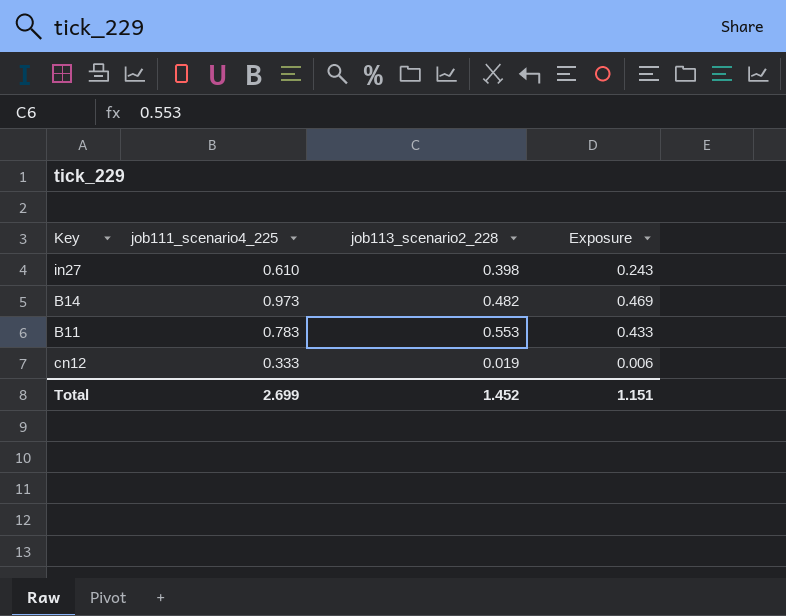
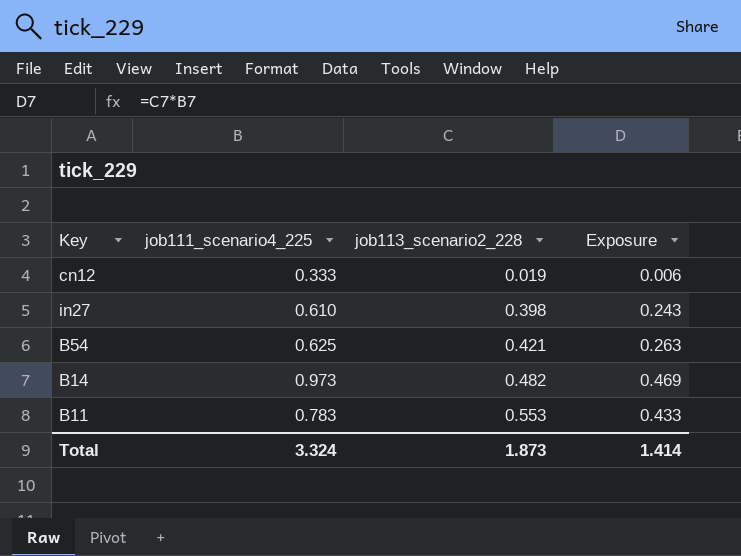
row order: none -> job113_scenario2_228 ascending
row B54: none -> 0.625 | 0.421 | 0.263
Total | job111_scenario4_225: 2.699 -> 3.324
Total | job113_scenario2_228: 1.452 -> 1.873
Total | Exposure: 1.151 -> 1.414

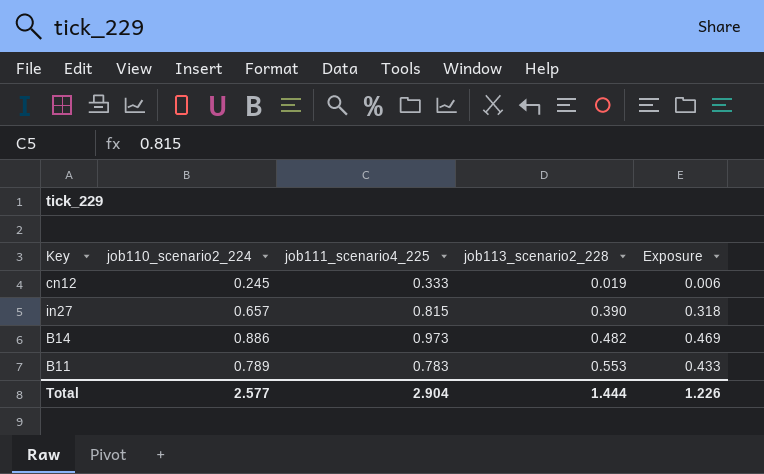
column job110_scenario2_224 | position: none -> 2
row B54: 0.625 | 0.421 | 0.263 -> none
in27 | job111_scenario4_225: 0.610 -> 0.815
in27 | job113_scenario2_228: 0.398 -> 0.390
in27 | Exposure: 0.243 -> 0.318
Total | job111_scenario4_225: 3.324 -> 2.904
Total | job113_scenario2_228: 1.873 -> 1.444
Total | Exposure: 1.414 -> 1.226

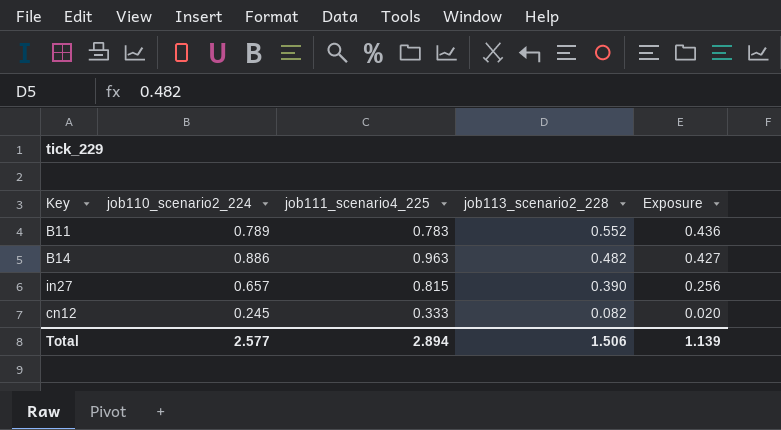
row order: job113_scenario2_228 ascending -> job113_scenario2_228 descending
column Exposure | formula: [job111_scenario4_225] * [job113_scenario2_228] -> [job110_scenario2_224] * [job113_scenario2_228]
B11 | job113_scenario2_228: 0.553 -> 0.552
B14 | job111_scenario4_225: 0.973 -> 0.963
cn12 | job113_scenario2_228: 0.019 -> 0.082
Total | job111_scenario4_225: 2.904 -> 2.894
Total | job113_scenario2_228: 1.444 -> 1.506
Total | Exposure: 1.226 -> 1.139

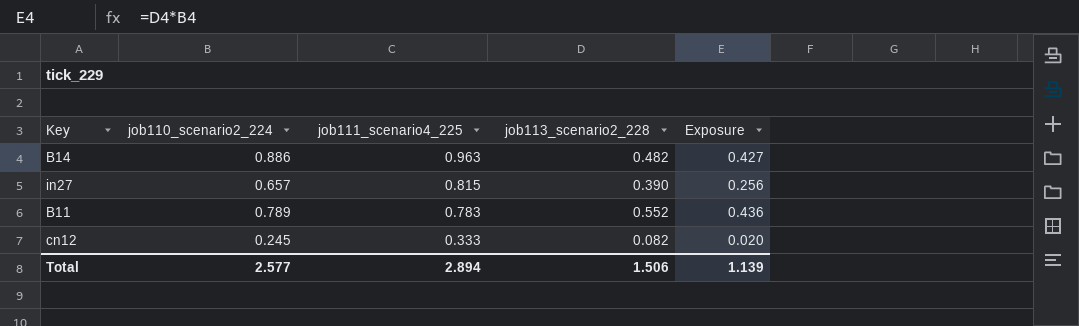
row order: job113_scenario2_228 descending -> job111_scenario4_225 descending

